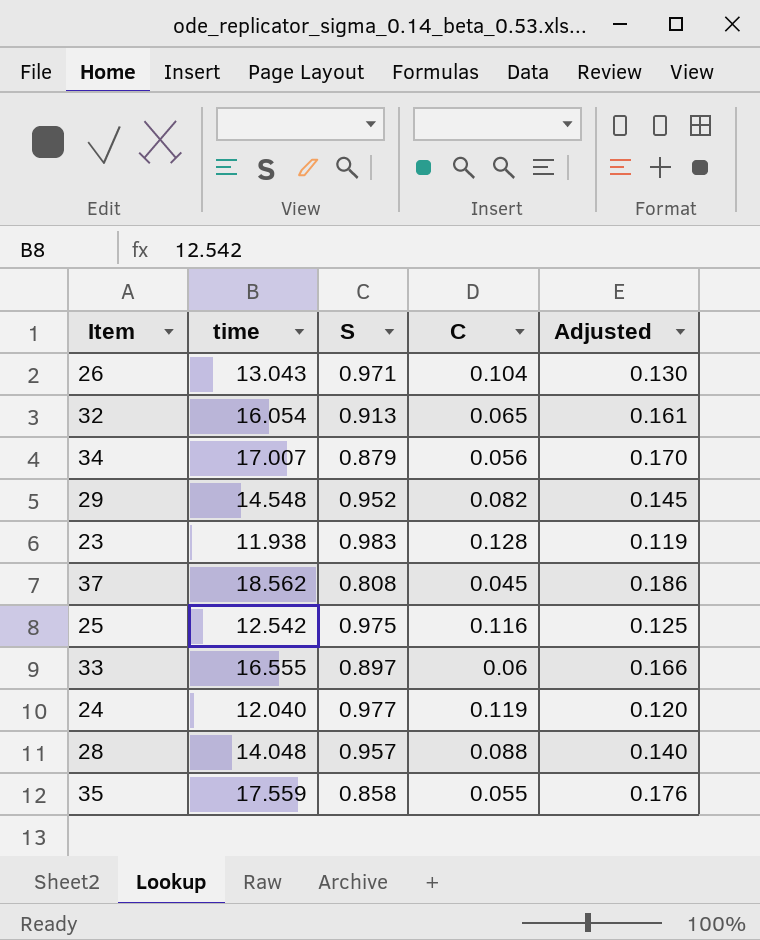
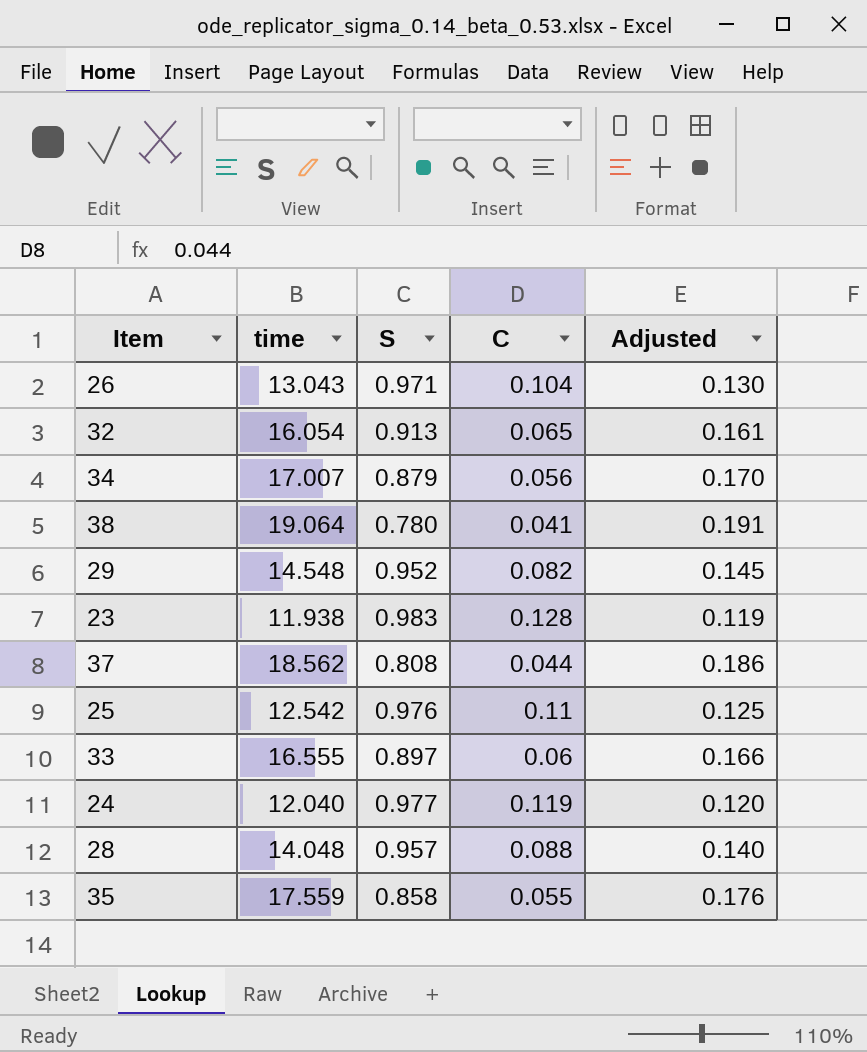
row 38: none -> 19.064 | 0.780 | 0.041 | 0.191
37 | C: 0.045 -> 0.044
25 | S: 0.975 -> 0.976
25 | C: 0.116 -> 0.11

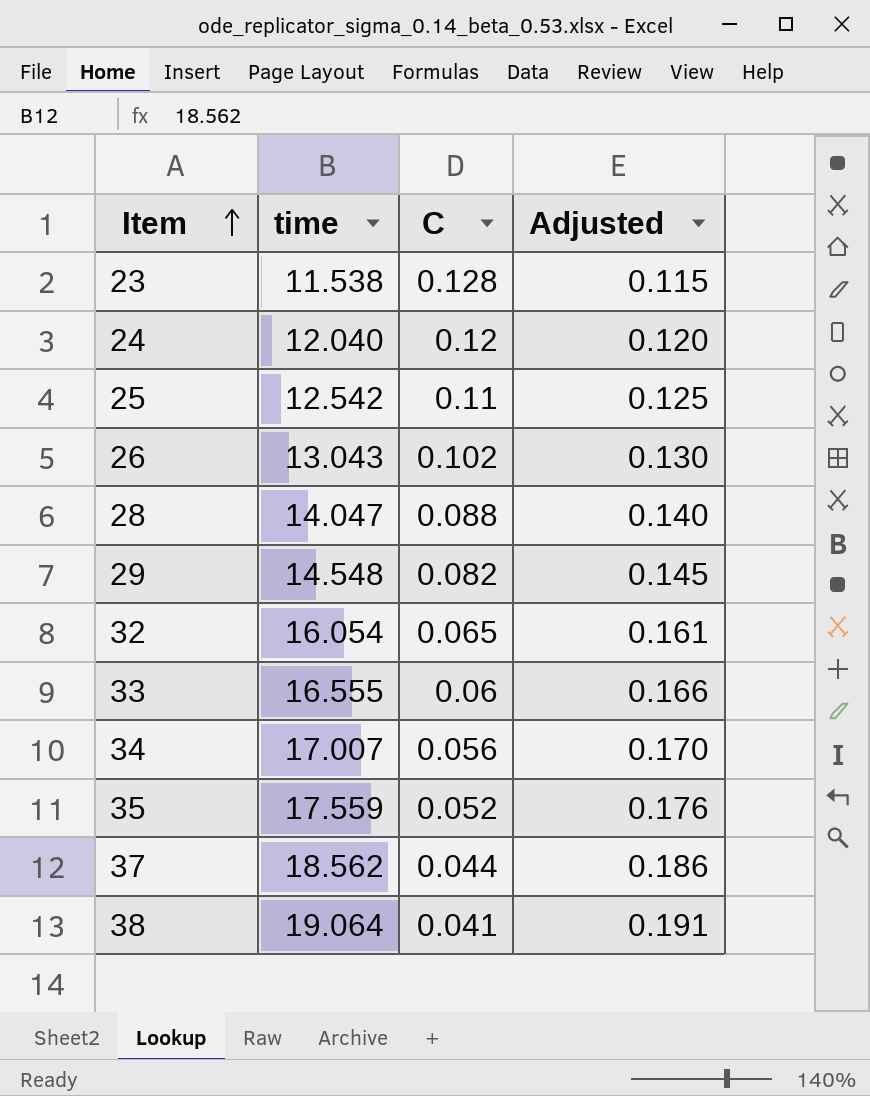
row order: none -> Item ascending
column S | position: 3 -> none
23 | time: 11.938 -> 11.538
23 | Adjusted: 0.119 -> 0.115
24 | C: 0.119 -> 0.12
26 | C: 0.104 -> 0.102
28 | time: 14.048 -> 14.047
35 | C: 0.055 -> 0.052

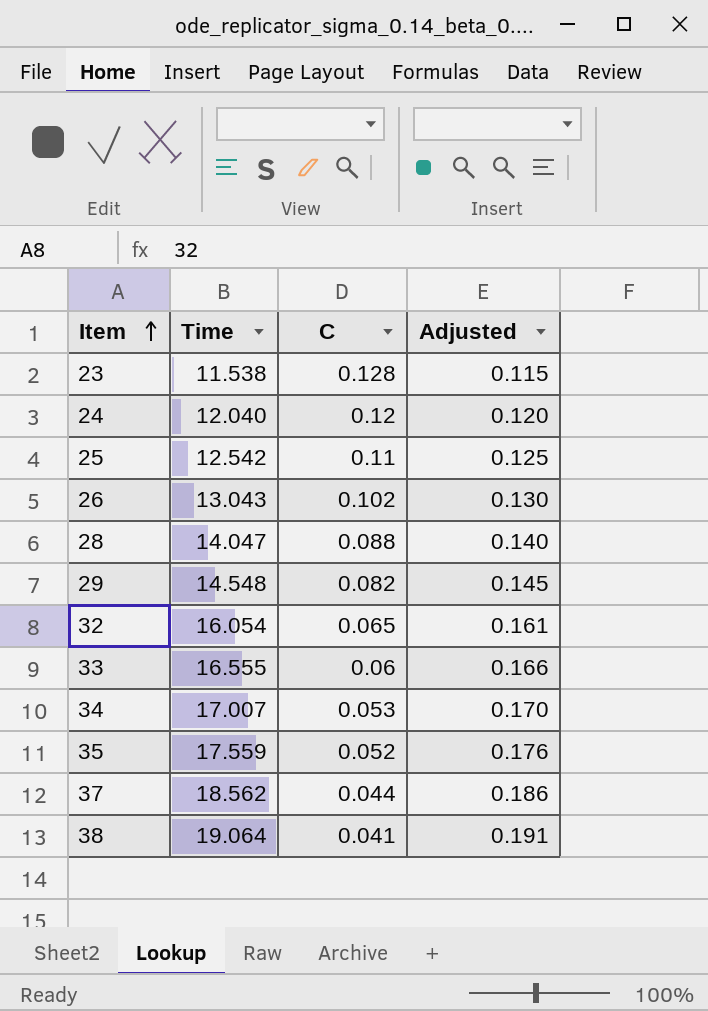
column name: time -> Time
34 | C: 0.056 -> 0.053

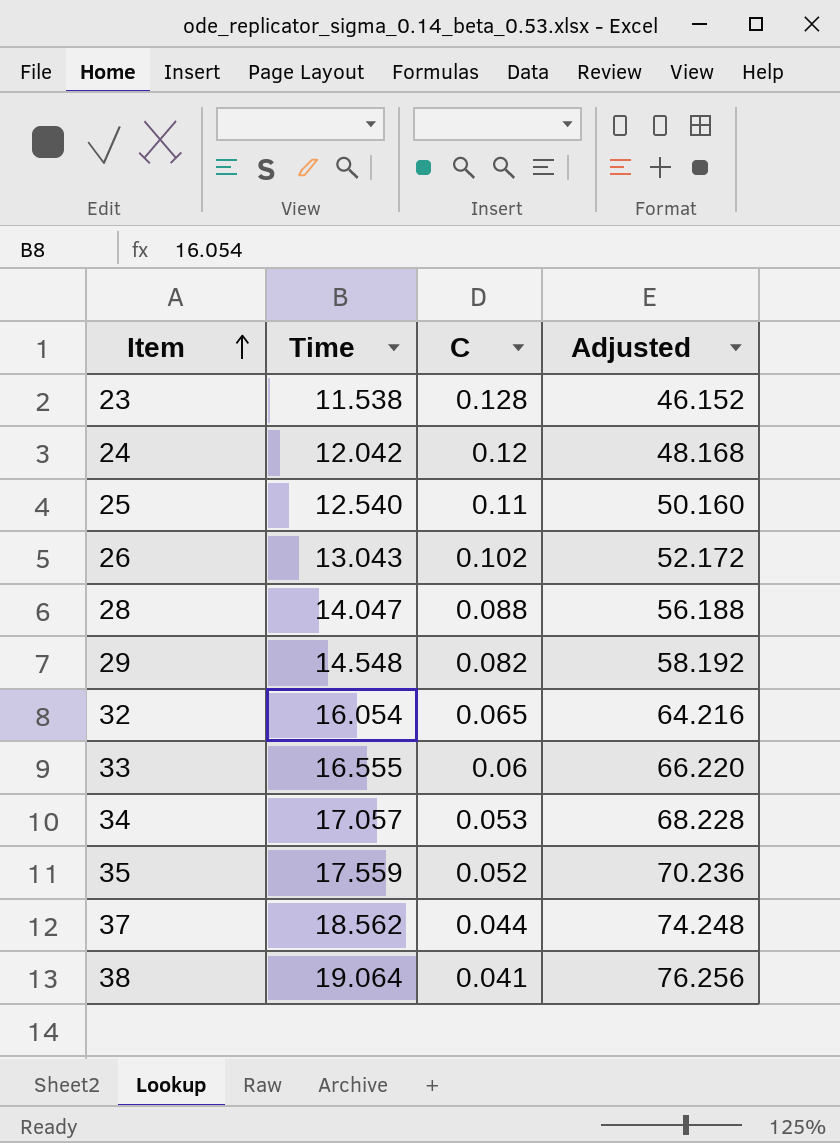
column Adjusted | formula: [Time] * 0.01 -> [Time] * 4
24 | Time: 12.040 -> 12.042
25 | Time: 12.542 -> 12.540
34 | Time: 17.007 -> 17.057

